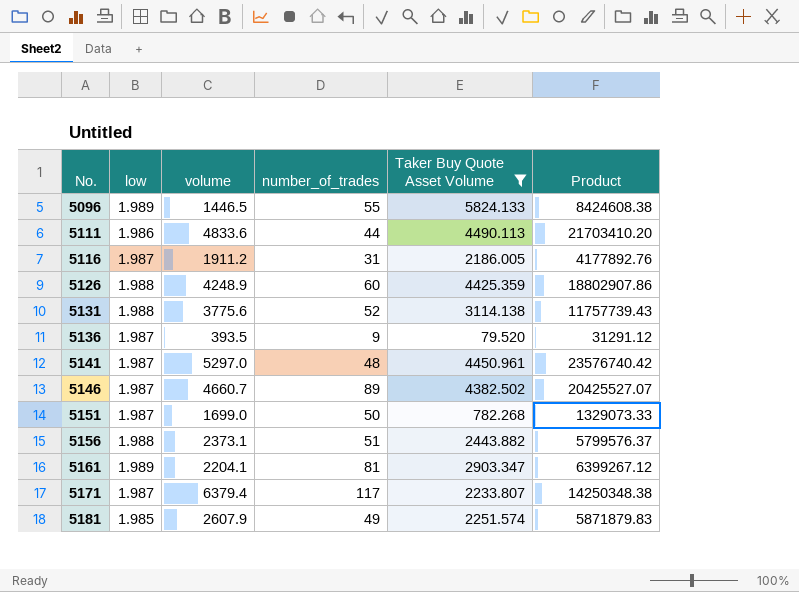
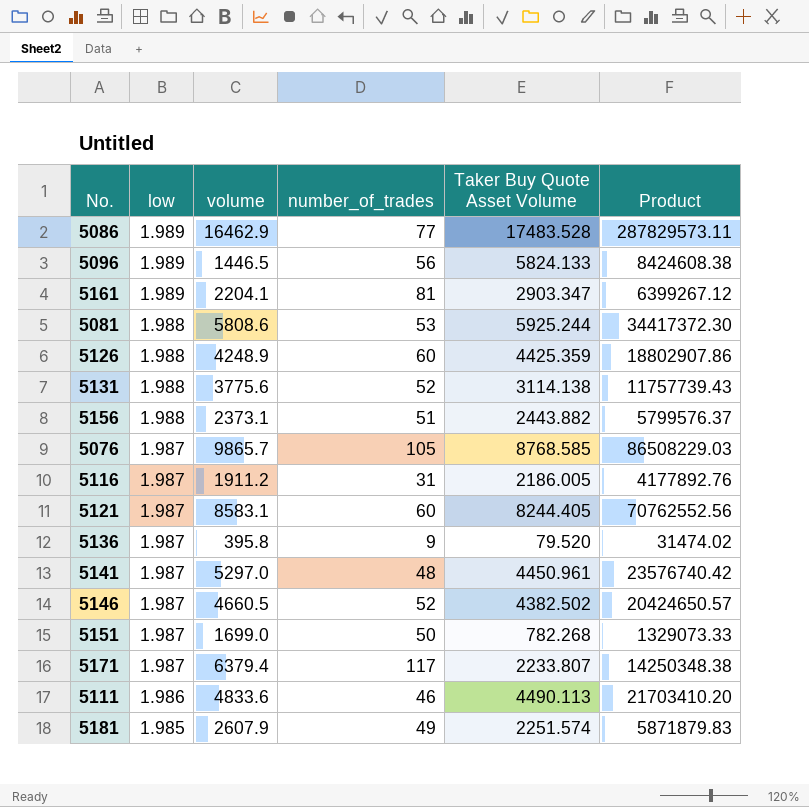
filter: Taker Buy Quote Asset Volume <= 5824.133 -> none
row order: No. ascending -> low descending
5096 | number_of_trades: 55 -> 56
5136 | volume: 393.5 -> 395.8
5136 | Product: 31291.12 -> 31474.02
5146 | volume: 4660.7 -> 4660.5
5146 | number_of_trades: 89 -> 52
5146 | Product: 20425527.07 -> 20424650.57
5111 | number_of_trades: 44 -> 46

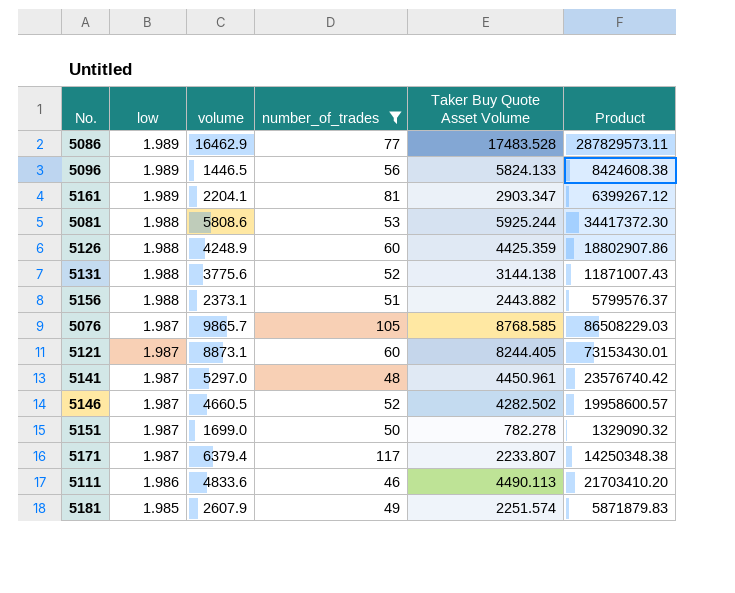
filter: none -> number_of_trades >= 46
5131 | Taker Buy Quote Asset Volume: 3114.138 -> 3144.138
5131 | Product: 11757739.43 -> 11871007.43
5121 | volume: 8583.1 -> 8873.1
5121 | Product: 70762552.56 -> 73153430.01
5146 | Taker Buy Quote Asset Volume: 4382.502 -> 4282.502
5146 | Product: 20424650.57 -> 19958600.57
5151 | Taker Buy Quote Asset Volume: 782.268 -> 782.278
5151 | Product: 1329073.33 -> 1329090.32

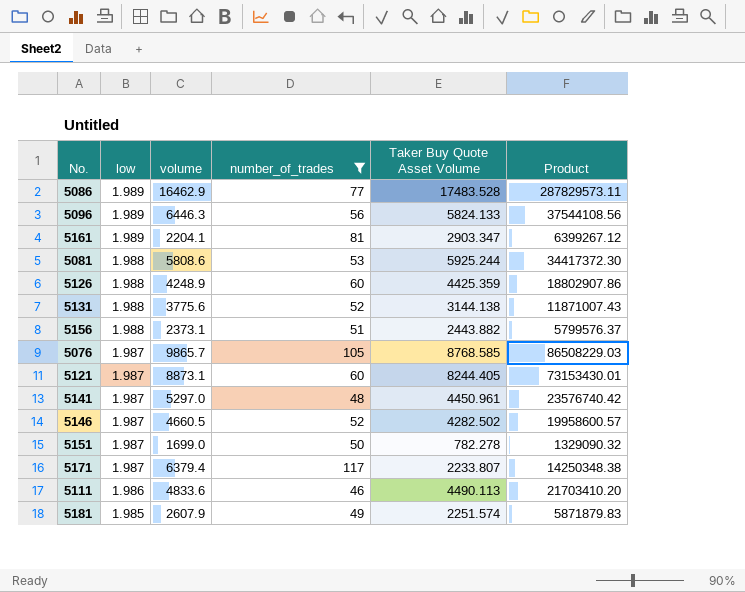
5096 | volume: 1446.5 -> 6446.3
5096 | Product: 8424608.38 -> 37544108.56

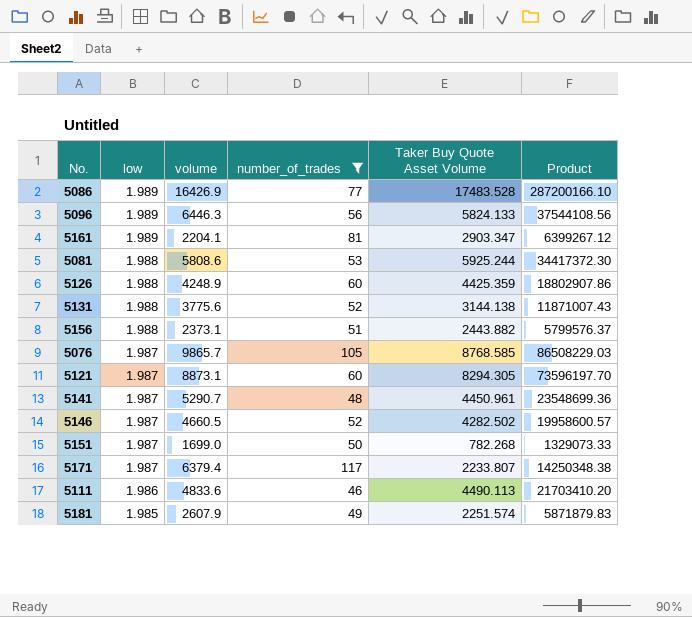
5086 | volume: 16462.9 -> 16426.9
5086 | Product: 287829573.11 -> 287200166.10
5121 | Taker Buy Quote Asset Volume: 8244.405 -> 8294.305
5121 | Product: 73153430.01 -> 73596197.70
5141 | volume: 5297.0 -> 5290.7
5141 | Product: 23576740.42 -> 23548699.36
5151 | Taker Buy Quote Asset Volume: 782.278 -> 782.268
5151 | Product: 1329090.32 -> 1329073.33

